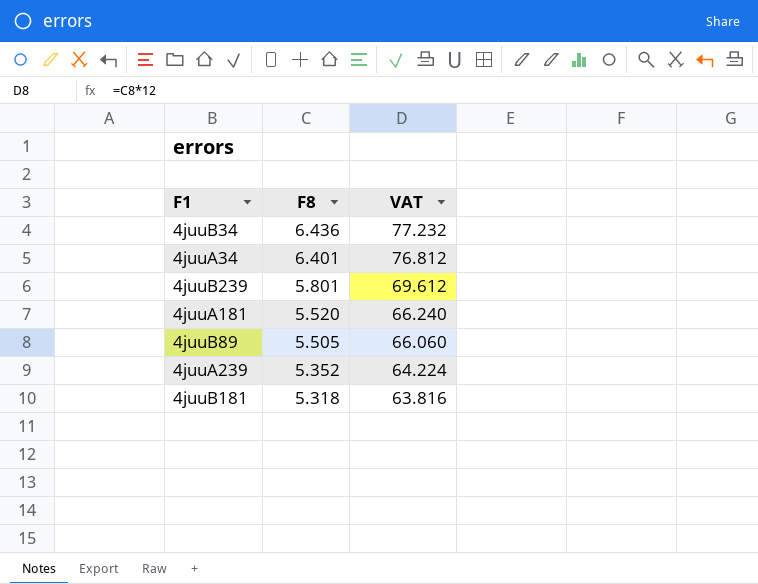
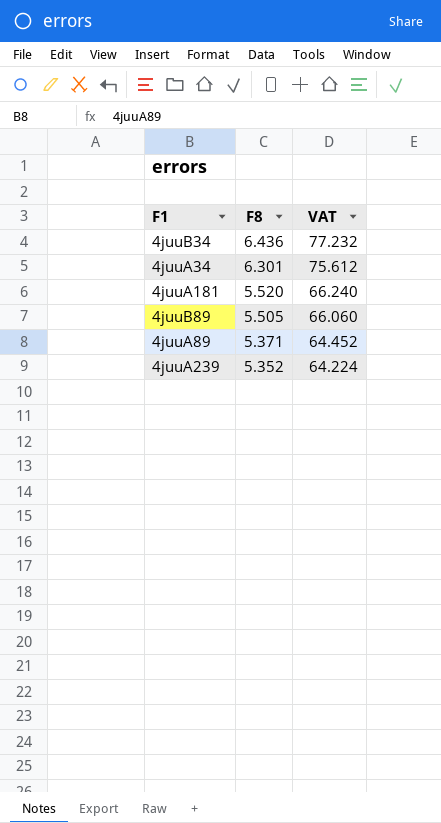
row 4juuB239: 5.801 | 69.612 -> none
row 4juuB181: 5.318 | 63.816 -> none
4juuA34 | F8: 6.401 -> 6.301
4juuA34 | VAT: 76.812 -> 75.612
row 4juuA89: none -> 5.371 | 64.452

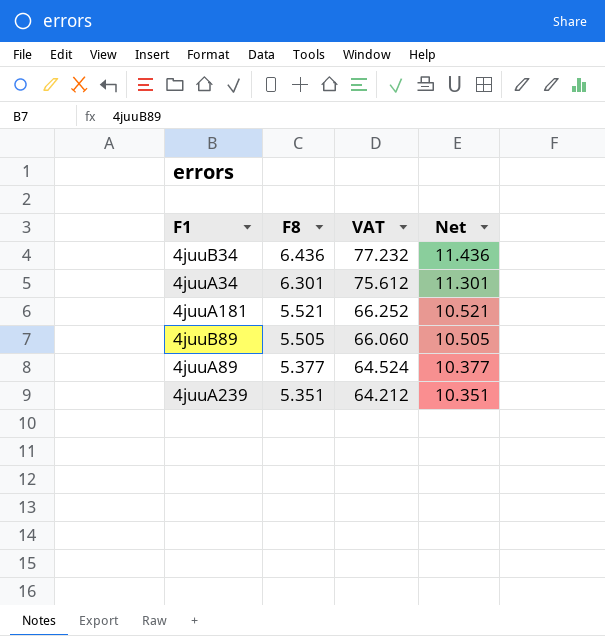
column Net | formula: none -> [F8] + 5
4juuA181 | F8: 5.520 -> 5.521
4juuA181 | VAT: 66.240 -> 66.252
4juuA89 | F8: 5.371 -> 5.377
4juuA89 | VAT: 64.452 -> 64.524
4juuA239 | F8: 5.352 -> 5.351
4juuA239 | VAT: 64.224 -> 64.212

